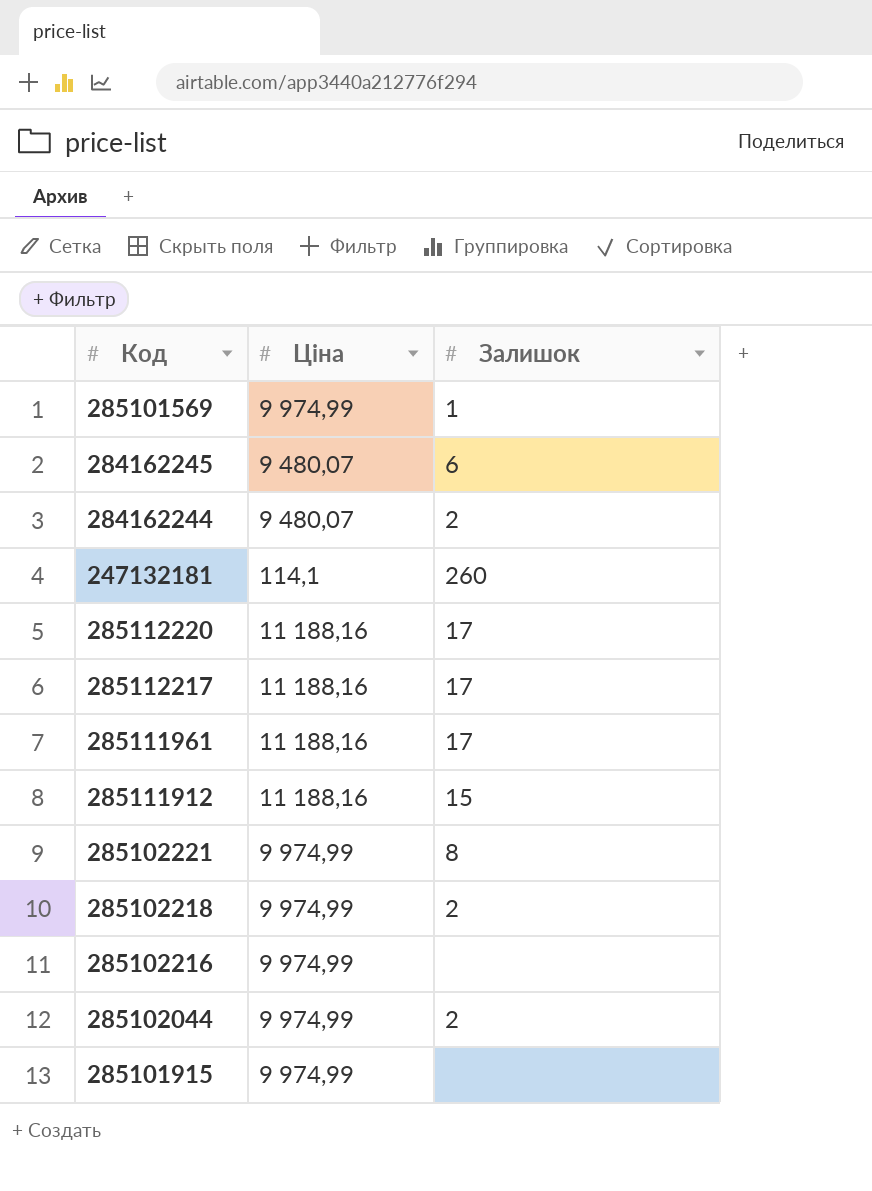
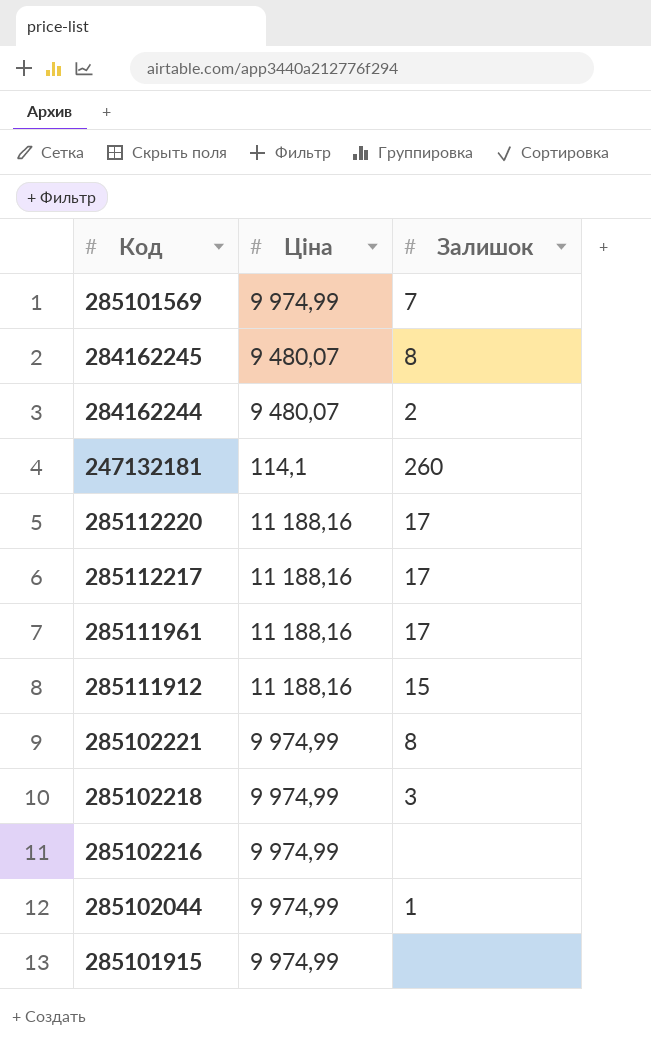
285101569 | Залишок: 1 -> 7
284162245 | Залишок: 6 -> 8
285102218 | Залишок: 2 -> 3
285102044 | Залишок: 2 -> 1

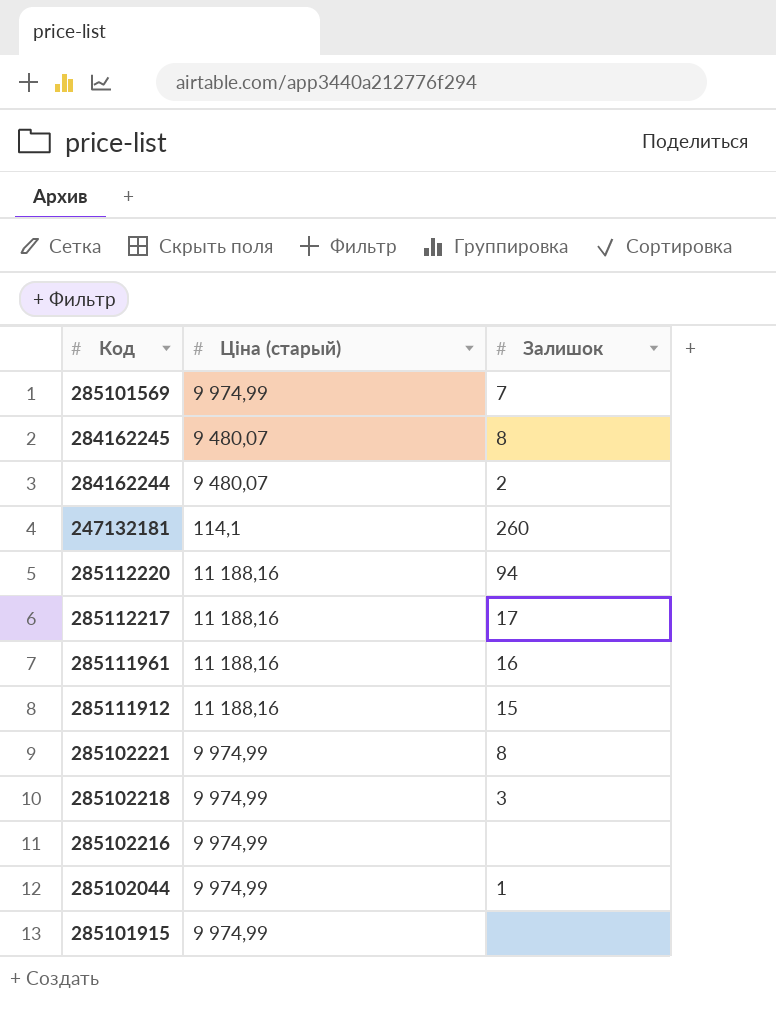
column name: Ціна -> Ціна (старый)
285112220 | Залишок: 17 -> 94
285111961 | Залишок: 17 -> 16

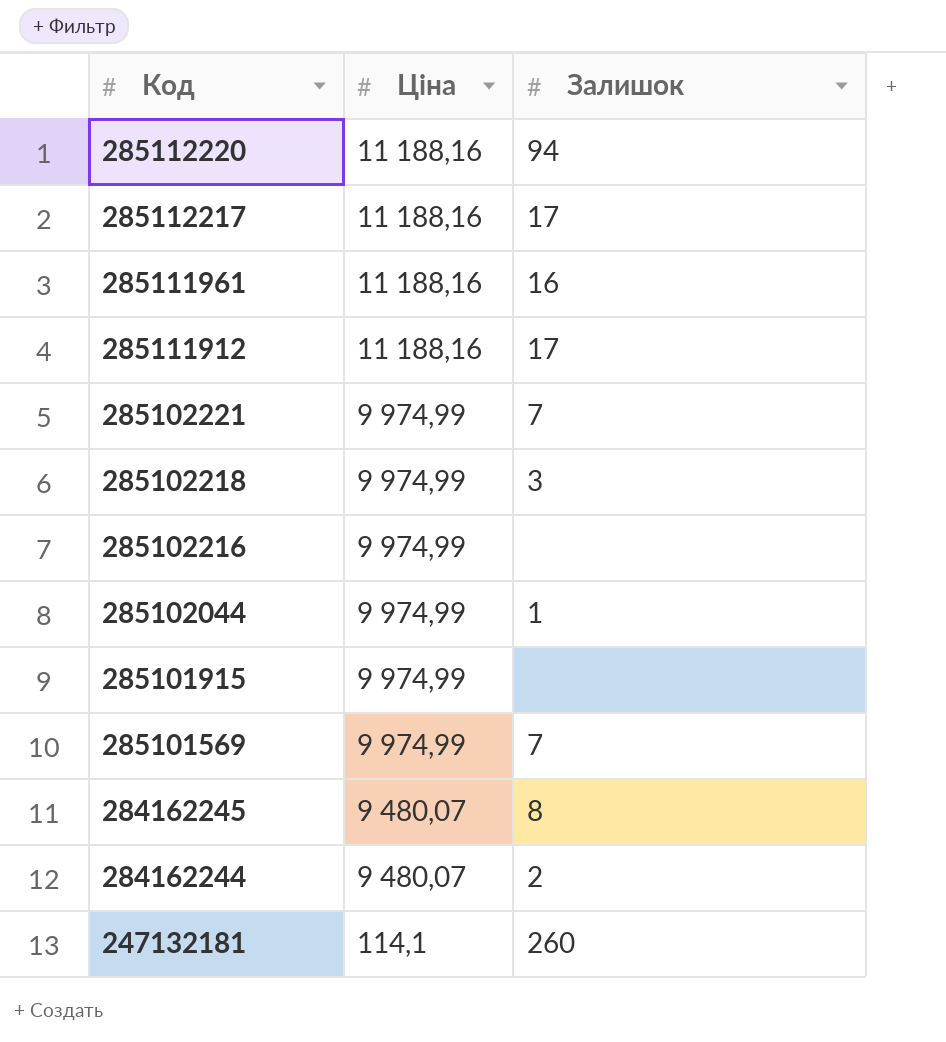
row order: none -> Код descending
column name: Ціна (старый) -> Ціна
285111912 | Залишок: 15 -> 17
285102221 | Залишок: 8 -> 7

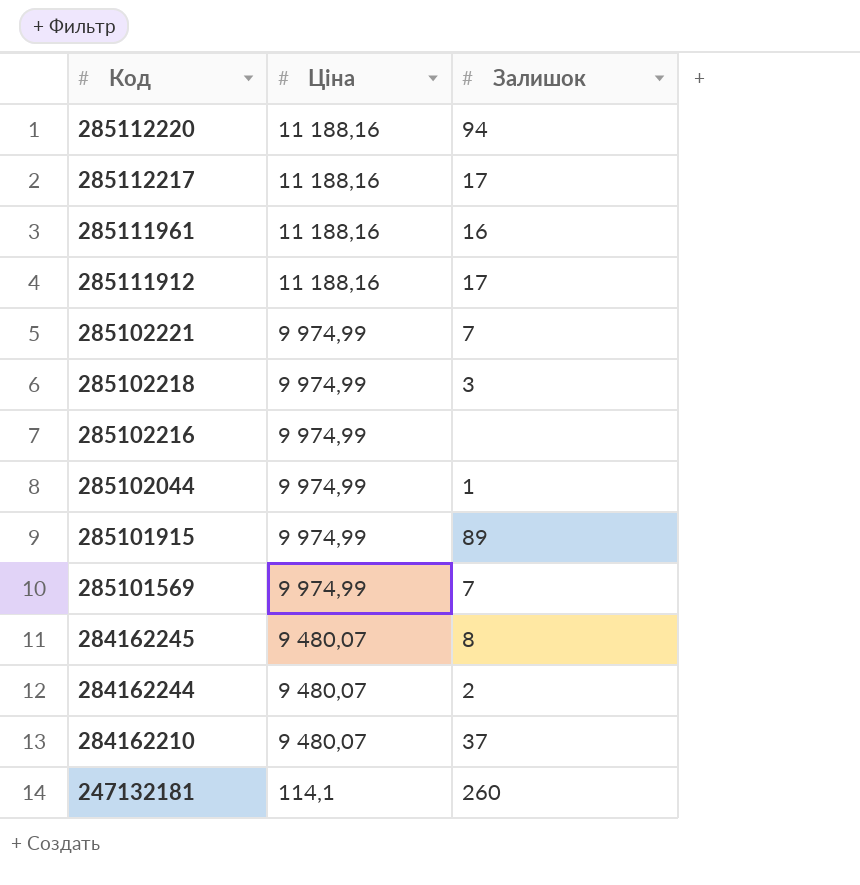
285101915 | Залишок: none -> 89
row 284162210: none -> 9 480,07 | 37

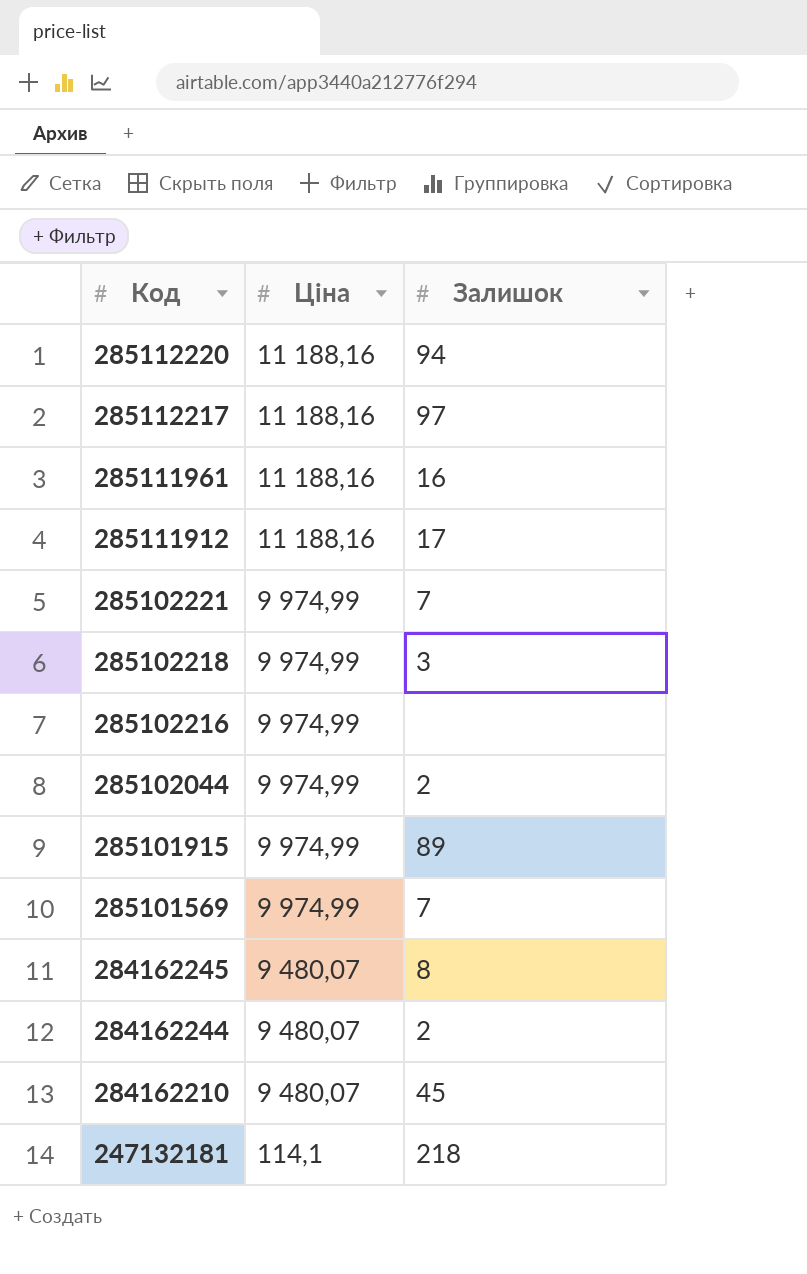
285112217 | Залишок: 17 -> 97
285102044 | Залишок: 1 -> 2
284162210 | Залишок: 37 -> 45
247132181 | Залишок: 260 -> 218

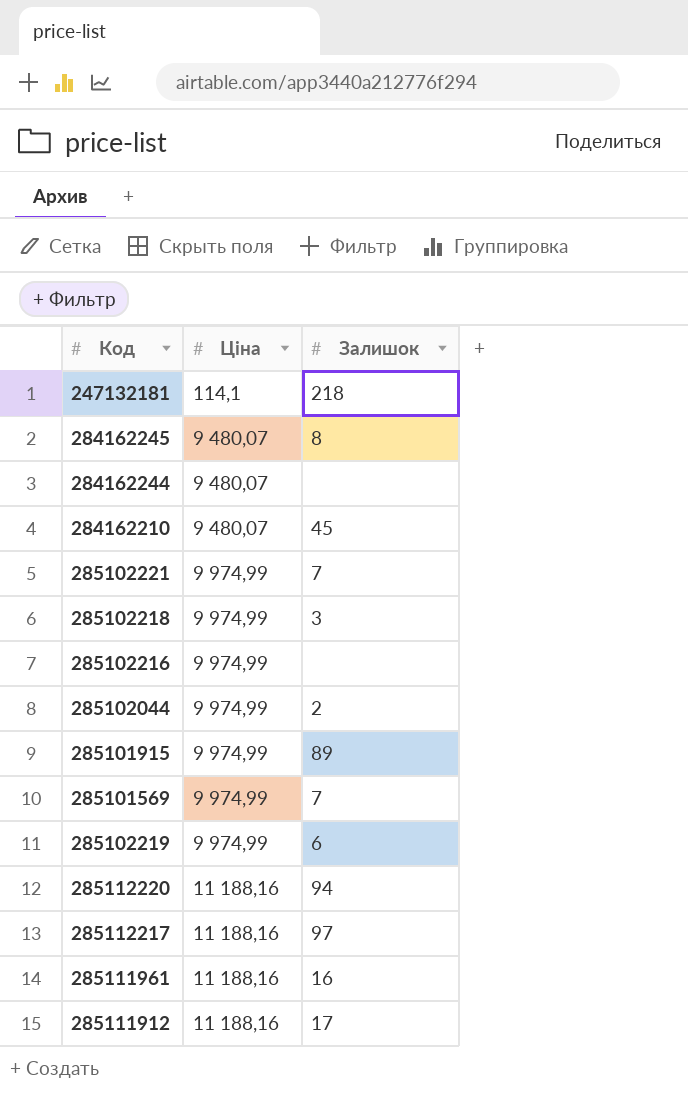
row order: Код descending -> Ціна ascending
284162244 | Залишок: 2 -> none
row 285102219: none -> 9 974,99 | 6

